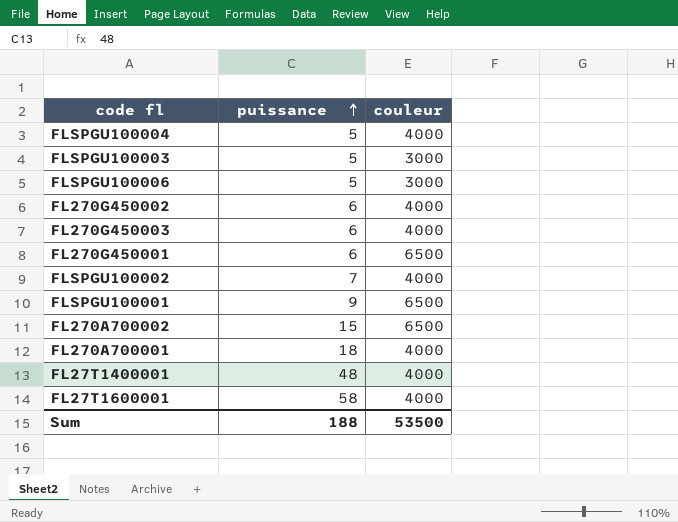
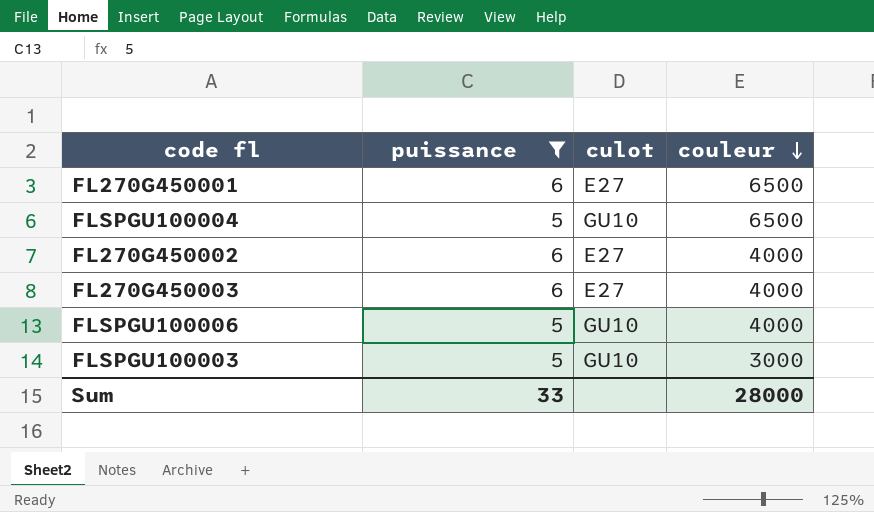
filter: none -> puissance <= 6
row order: puissance ascending -> couleur descending
column culot | position: none -> 3
FLSPGU100004 | couleur: 4000 -> 6500
FLSPGU100006 | couleur: 3000 -> 4000
Sum | puissance: 188 -> 33
Sum | couleur: 53500 -> 28000

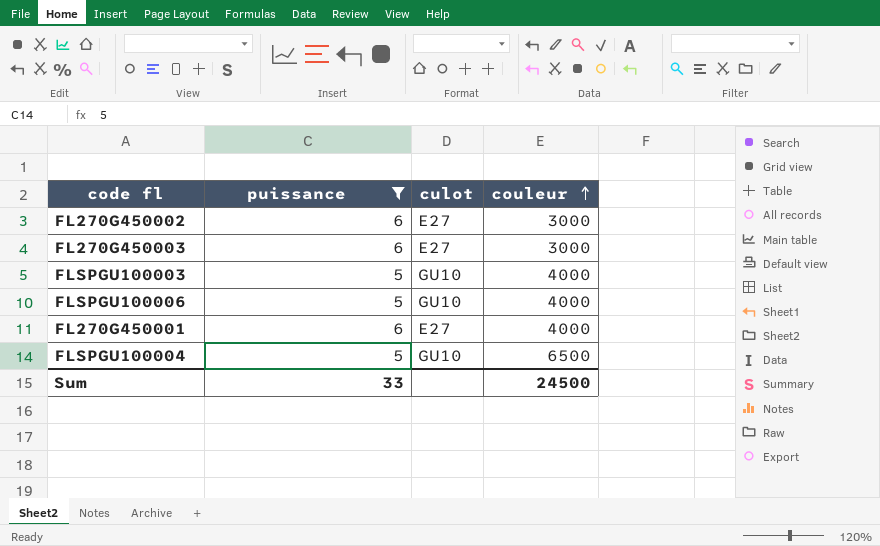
row order: couleur descending -> couleur ascending
FL270G450002 | couleur: 4000 -> 3000
FL270G450003 | couleur: 4000 -> 3000
FLSPGU100003 | couleur: 3000 -> 4000
FL270G450001 | couleur: 6500 -> 4000
Sum | couleur: 28000 -> 24500

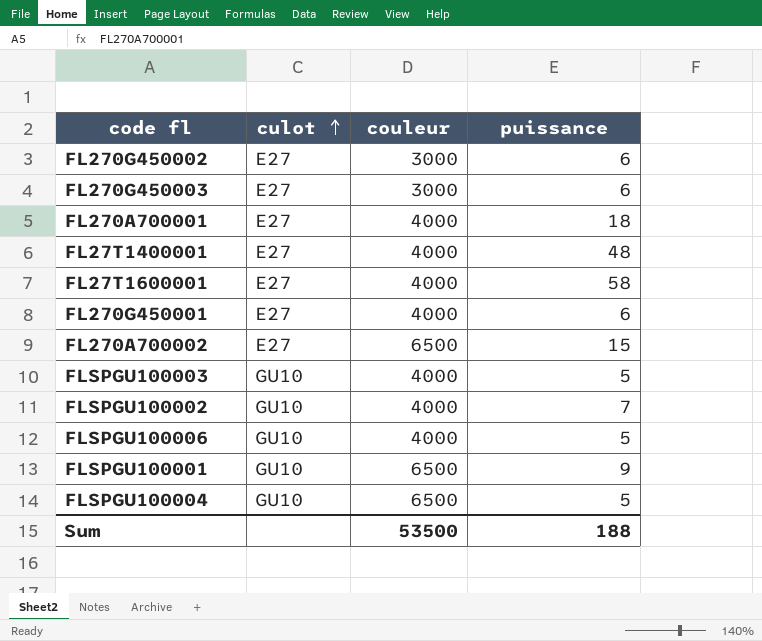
filter: puissance <= 6 -> none
row order: couleur ascending -> culot ascending
column puissance | position: 2 -> 4
Sum | couleur: 24500 -> 53500
Sum | puissance: 33 -> 188

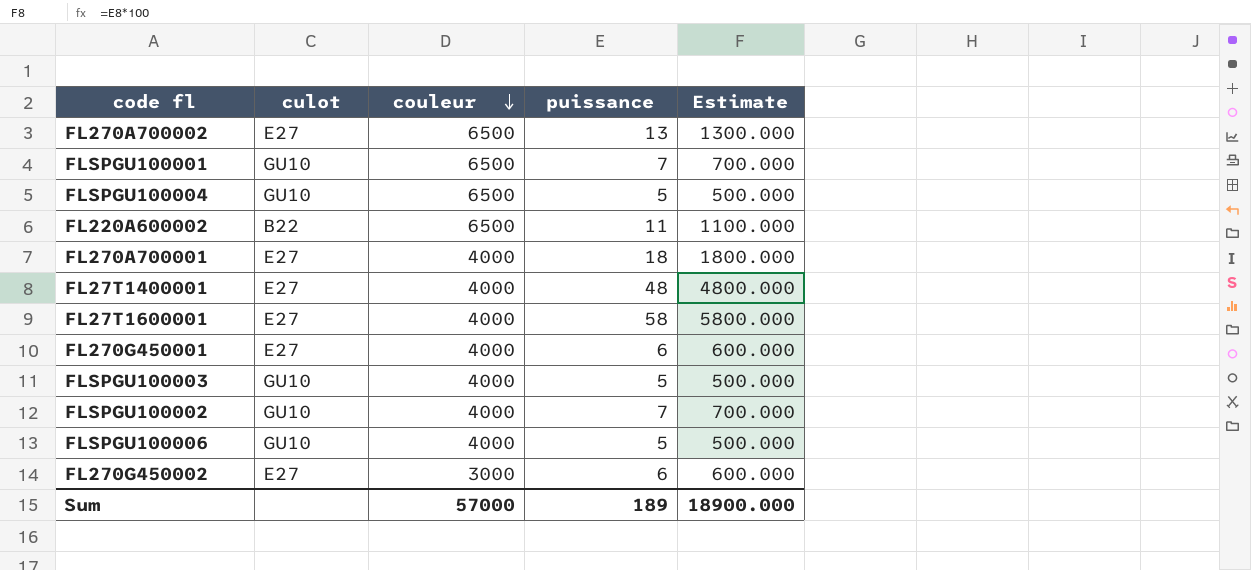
row order: culot ascending -> couleur descending
column Estimate | formula: none -> [puissance] * 100
row FL270G450003: E27 | 3000 | 6 -> none
FL270A700002 | puissance: 15 -> 13
FLSPGU100001 | puissance: 9 -> 7
row FL220A600002: none -> B22 | 6500 | 11 | 1100.000
Sum | couleur: 53500 -> 57000
Sum | puissance: 188 -> 189

